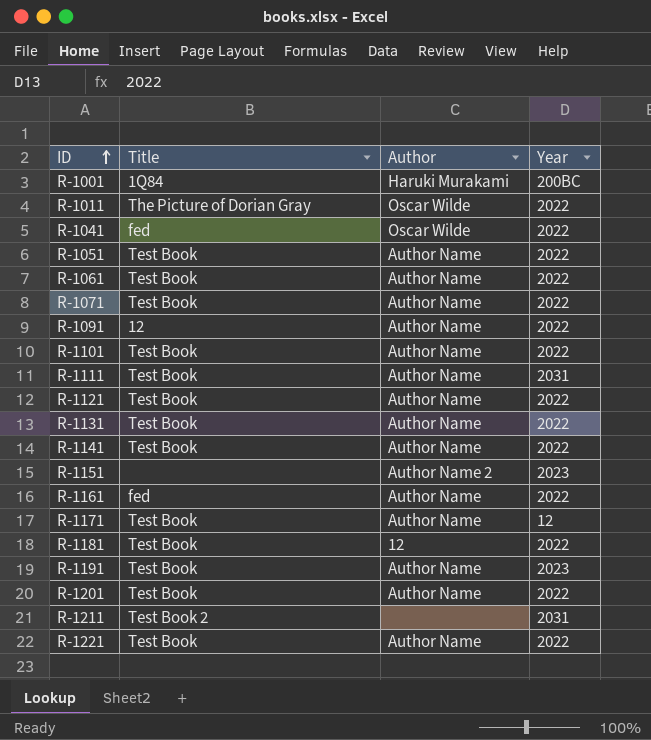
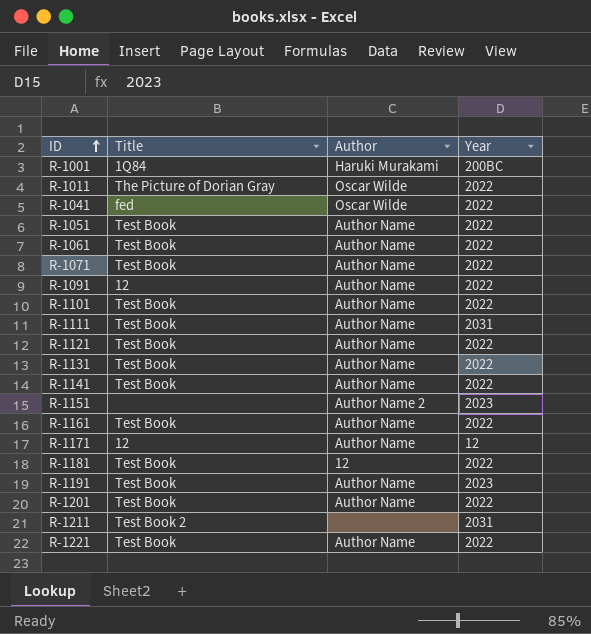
R-1161 | Title: fed -> Test Book
R-1171 | Title: Test Book -> 12

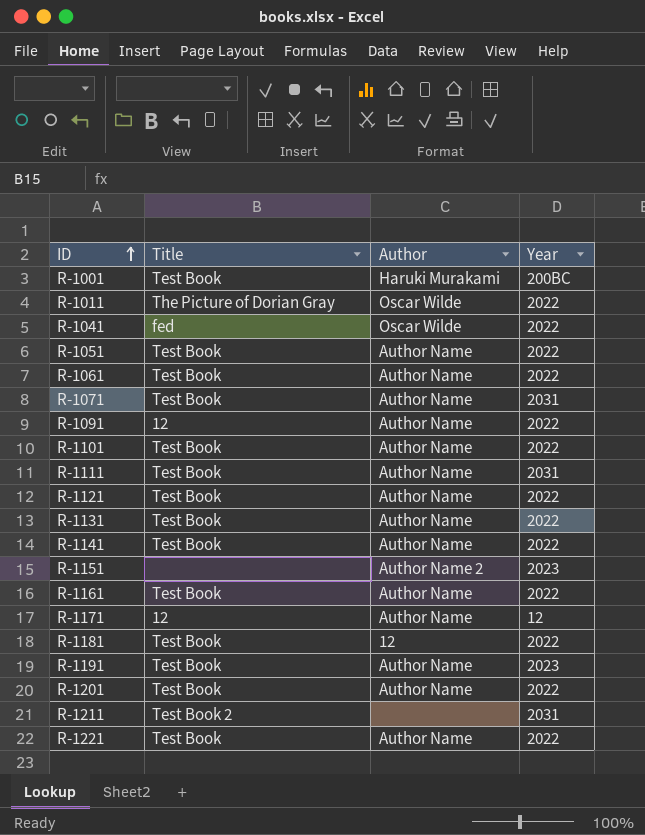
R-1001 | Title: 1Q84 -> Test Book
R-1071 | Year: 2022 -> 2031

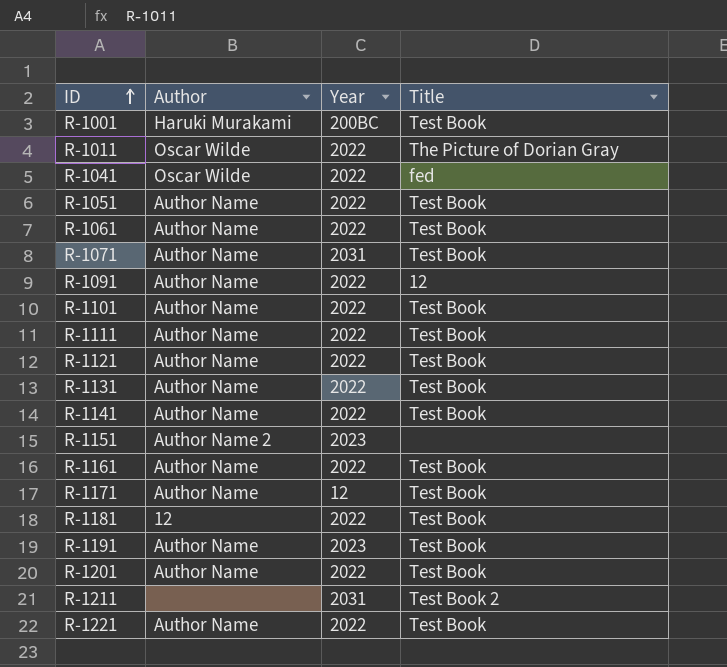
column Title | position: 2 -> 4
R-1111 | Year: 2031 -> 2022
R-1171 | Title: 12 -> Test Book

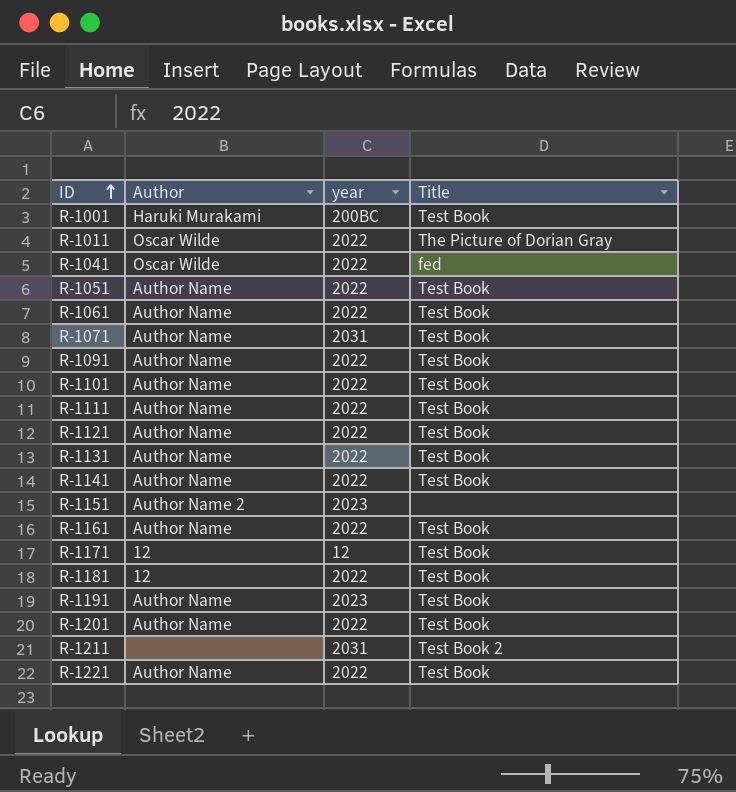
column name: Year -> year
R-1091 | Title: 12 -> Test Book
R-1171 | Author: Author Name -> 12

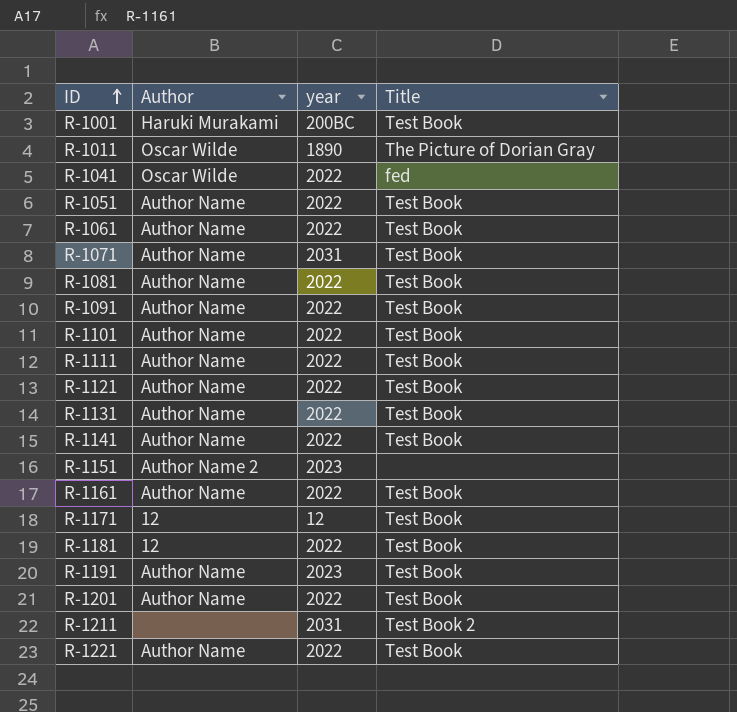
R-1011 | year: 2022 -> 1890
row R-1081: none -> Author Name | 2022 | Test Book

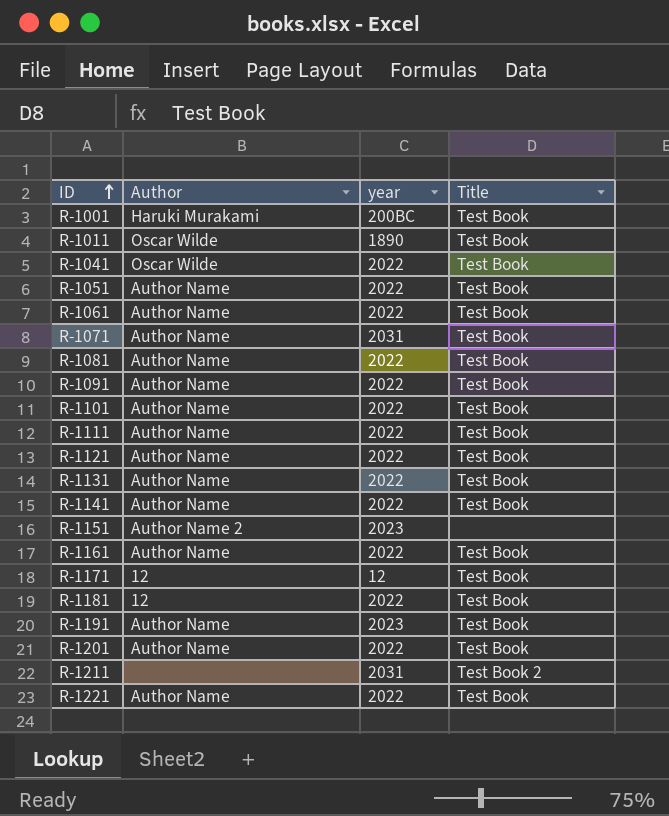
R-1011 | Title: The Picture of Dorian Gray -> Test Book
R-1041 | Title: fed -> Test Book

